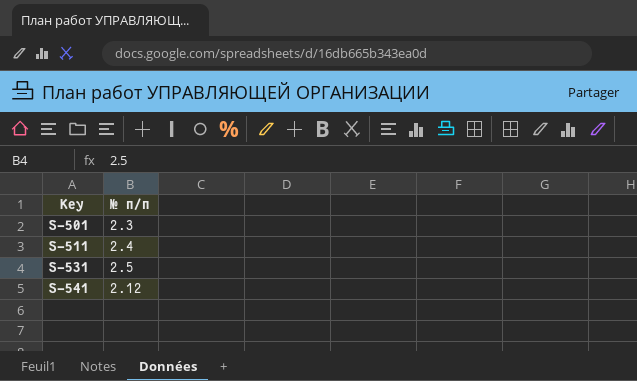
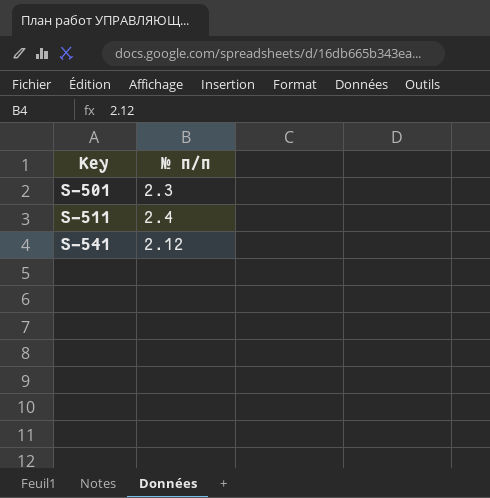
row S-531: 2.5 -> none

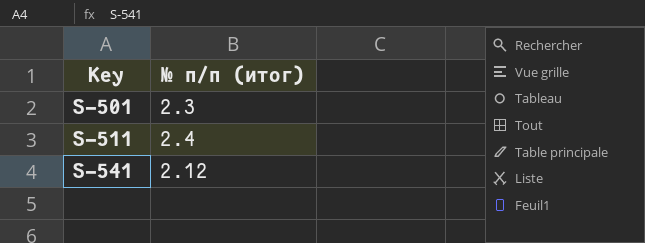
column name: № п/п -> № п/п (итог)

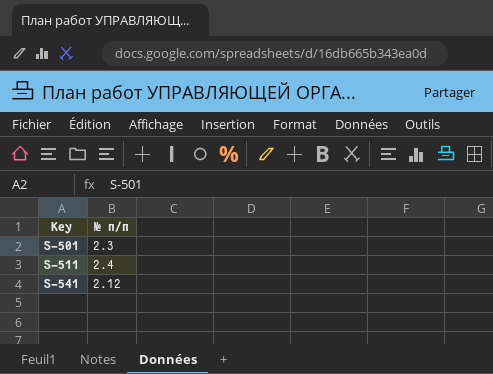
column name: № п/п (итог) -> № п/п

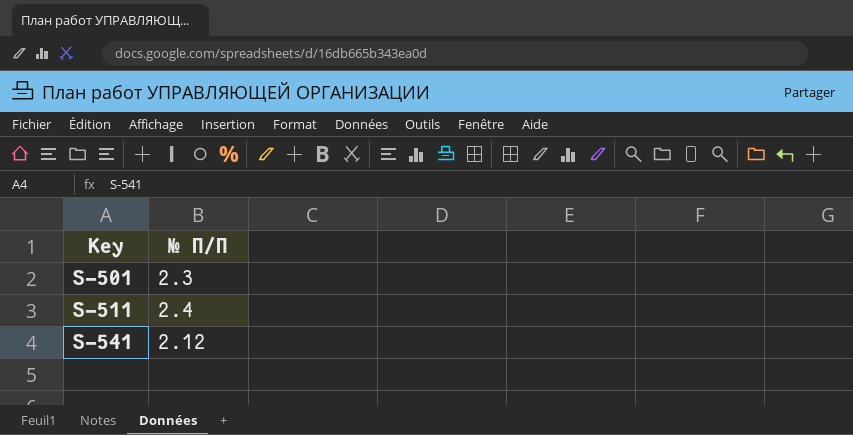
column name: № п/п -> № П/П

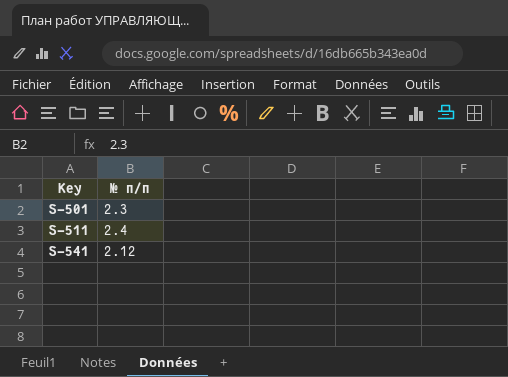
column name: № П/П -> № п/п

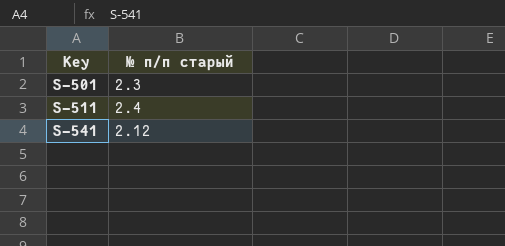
column name: № п/п -> № п/п старый

